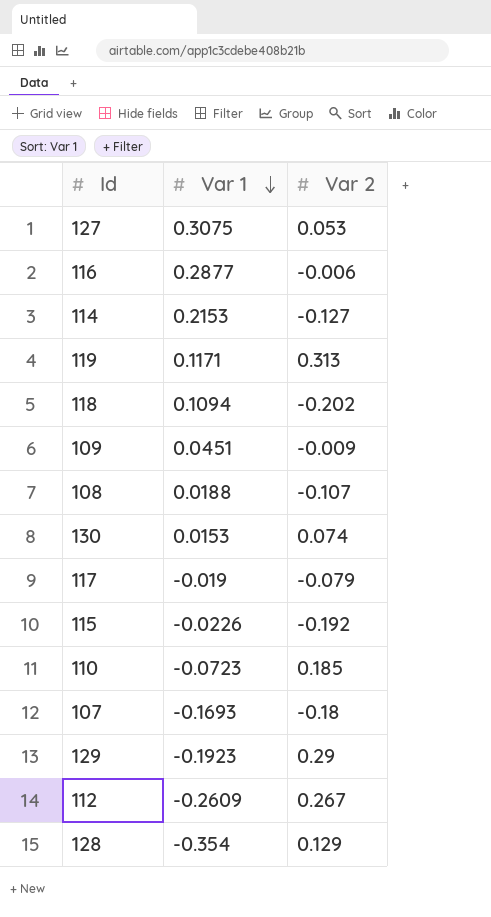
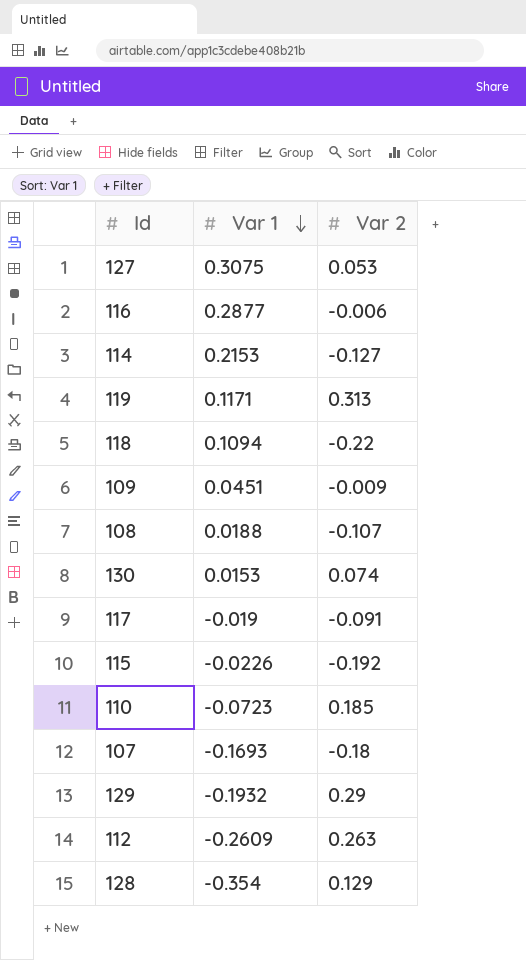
118 | Var 2: -0.202 -> -0.22
117 | Var 2: -0.079 -> -0.091
129 | Var 1: -0.1923 -> -0.1932
112 | Var 2: 0.267 -> 0.263

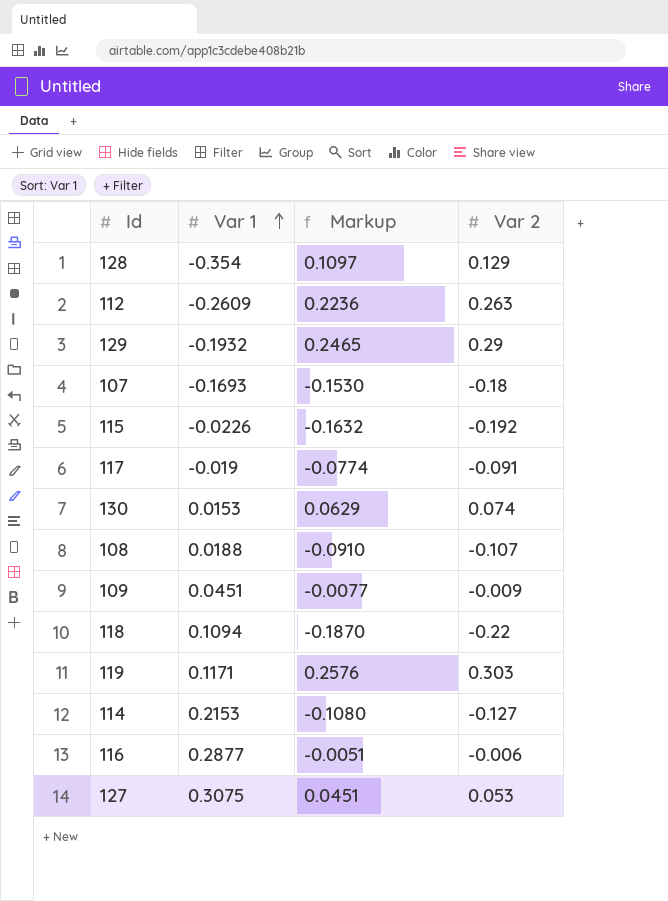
row order: Var 1 descending -> Var 1 ascending
column Markup | formula: none -> [Var 2] * 0.85
row 110: -0.0723 | 0.185 -> none
119 | Var 2: 0.313 -> 0.303

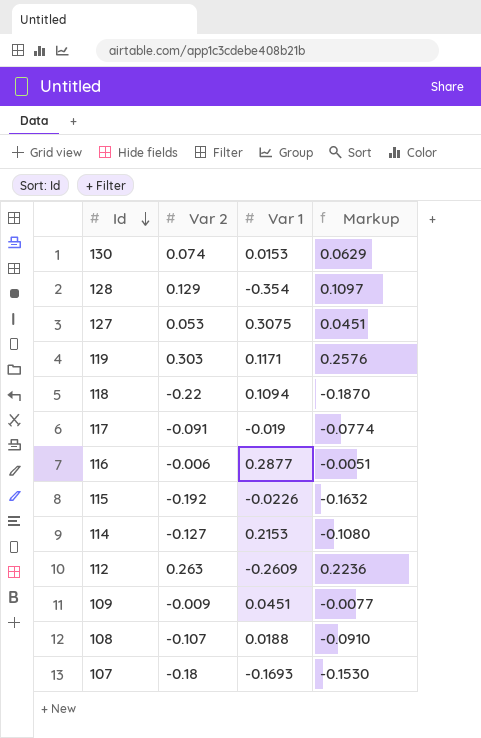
row order: Var 1 ascending -> Id descending
column Var 2 | position: 4 -> 2
row 129: -0.1932 | 0.2465 | 0.29 -> none

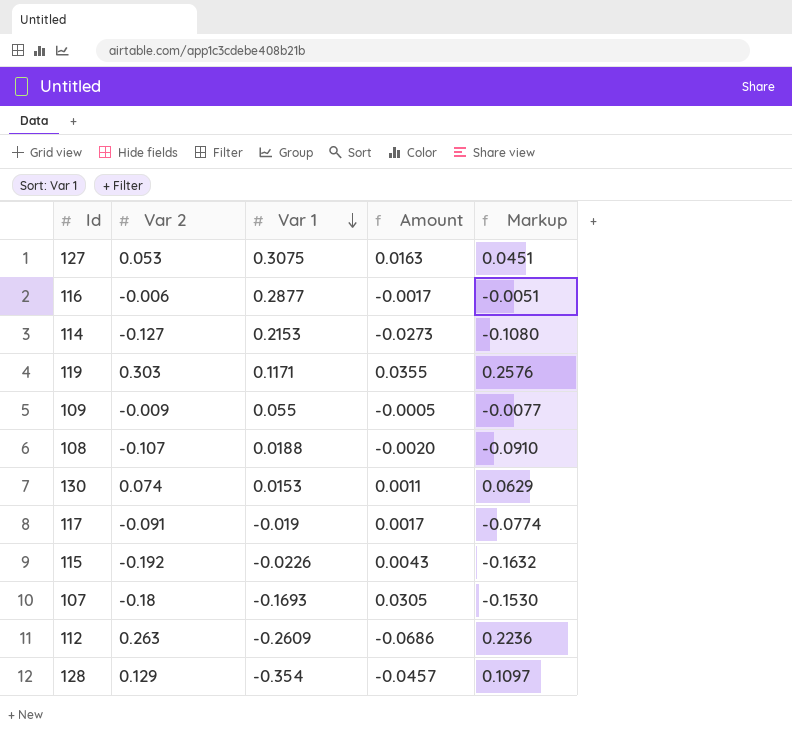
row order: Id descending -> Var 1 descending
column Amount | formula: none -> [Var 2] * [Var 1]
row 118: -0.22 | 0.1094 | -0.1870 -> none
109 | Var 1: 0.0451 -> 0.055

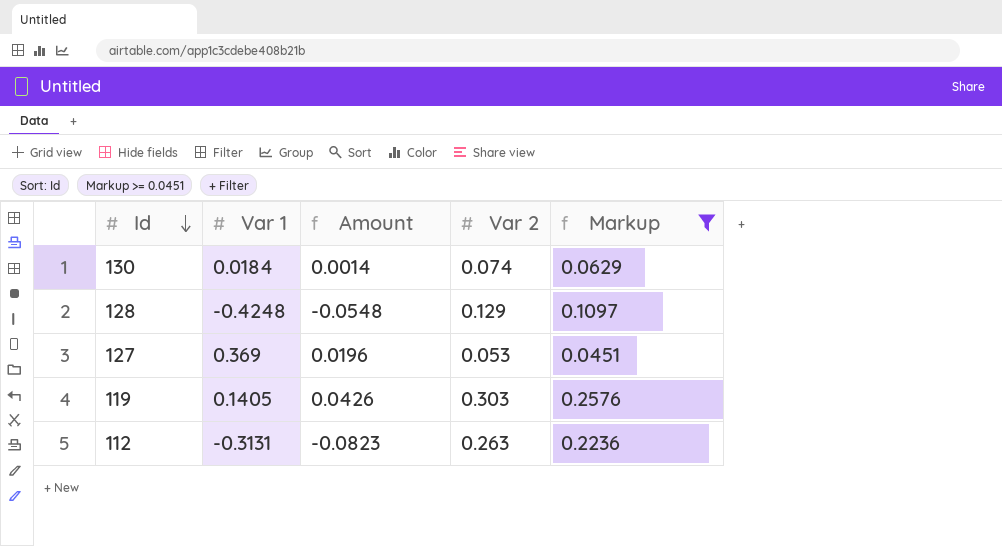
filter: none -> Markup >= 0.0451
row order: Var 1 descending -> Id descending
column Var 2 | position: 2 -> 4
130 | Var 1: 0.0153 -> 0.0184
130 | Amount: 0.0011 -> 0.0014
128 | Var 1: -0.354 -> -0.4248
128 | Amount: -0.0457 -> -0.0548
127 | Var 1: 0.3075 -> 0.369
127 | Amount: 0.0163 -> 0.0196
119 | Var 1: 0.1171 -> 0.1405
119 | Amount: 0.0355 -> 0.0426
112 | Var 1: -0.2609 -> -0.3131
112 | Amount: -0.0686 -> -0.0823

